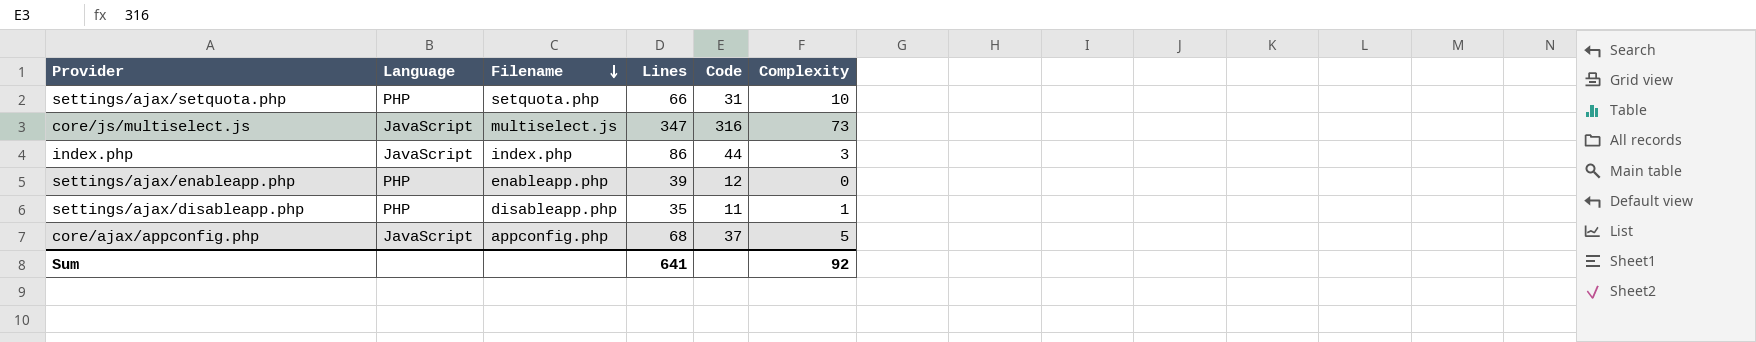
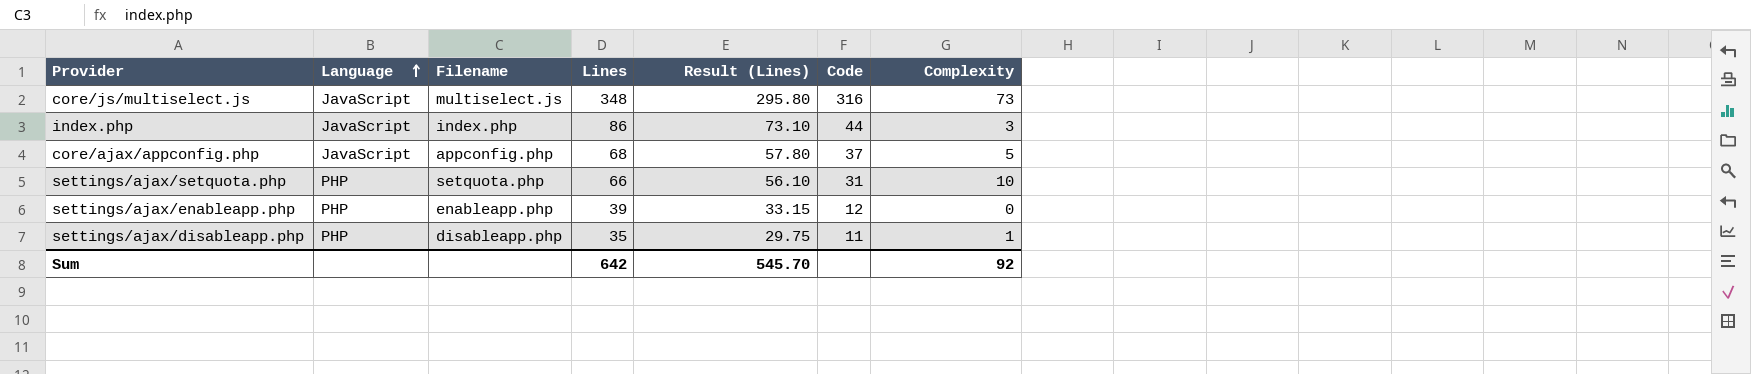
row order: Filename descending -> Language ascending
column Result (Lines) | formula: none -> [Lines] * 0.85
core/js/multiselect.js | Lines: 347 -> 348
Sum | Lines: 641 -> 642

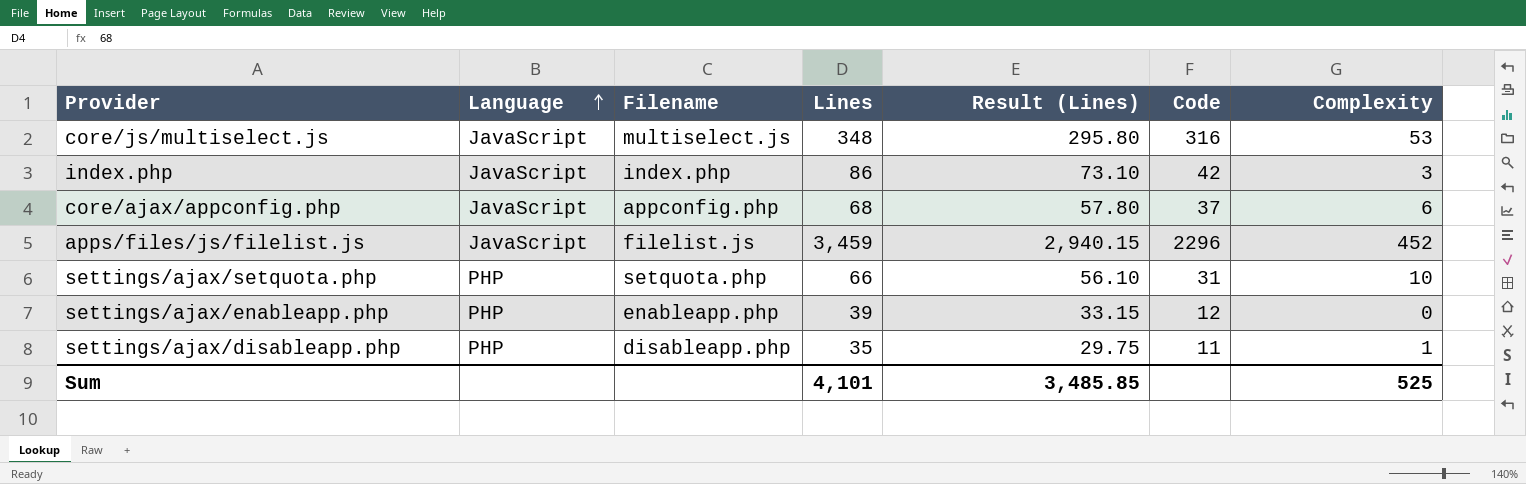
core/js/multiselect.js | Complexity: 73 -> 53
index.php | Code: 44 -> 42
core/ajax/appconfig.php | Complexity: 5 -> 6
row apps/files/js/filelist.js: none -> JavaScript | filelist.js | 3,459 | 2,940.15 | 2296 | 452
Sum | Lines: 642 -> 4,101
Sum | Result (Lines): 545.70 -> 3,485.85
Sum | Complexity: 92 -> 525

